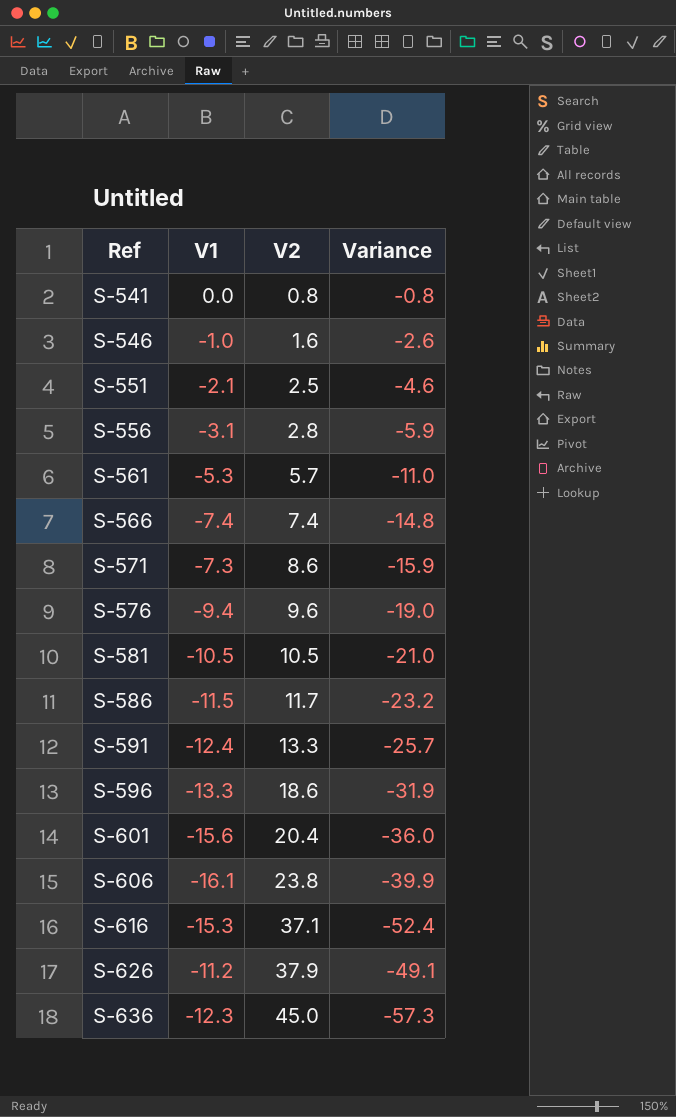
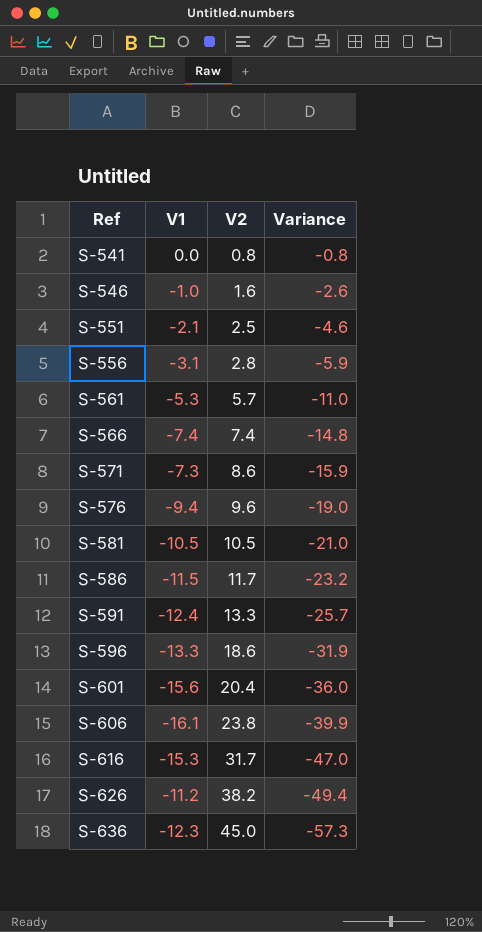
S-616 | V2: 37.1 -> 31.7
S-616 | Variance: -52.4 -> -47.0
S-626 | V2: 37.9 -> 38.2
S-626 | Variance: -49.1 -> -49.4

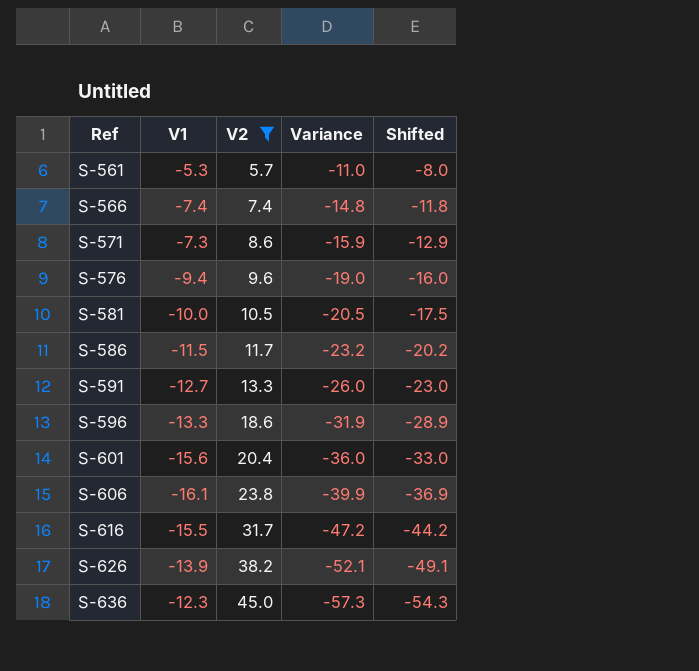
filter: none -> V2 >= 5.7
column Shifted | formula: none -> [Variance] + 3
S-581 | V1: -10.5 -> -10.0
S-581 | Variance: -21.0 -> -20.5
S-591 | V1: -12.4 -> -12.7
S-591 | Variance: -25.7 -> -26.0
S-616 | V1: -15.3 -> -15.5
S-616 | Variance: -47.0 -> -47.2
S-626 | V1: -11.2 -> -13.9
S-626 | Variance: -49.4 -> -52.1

